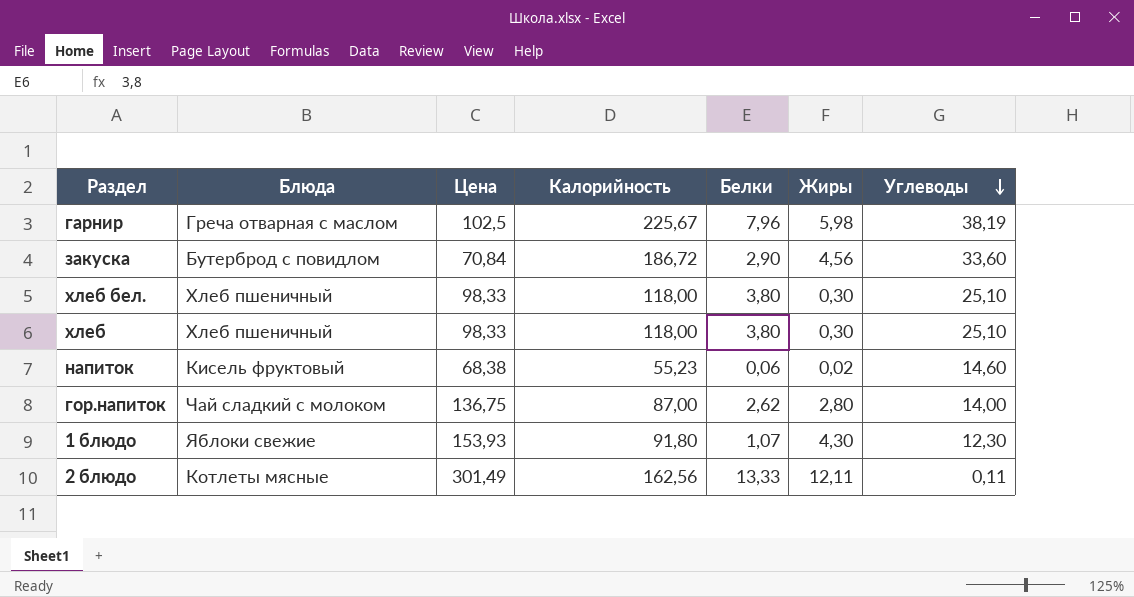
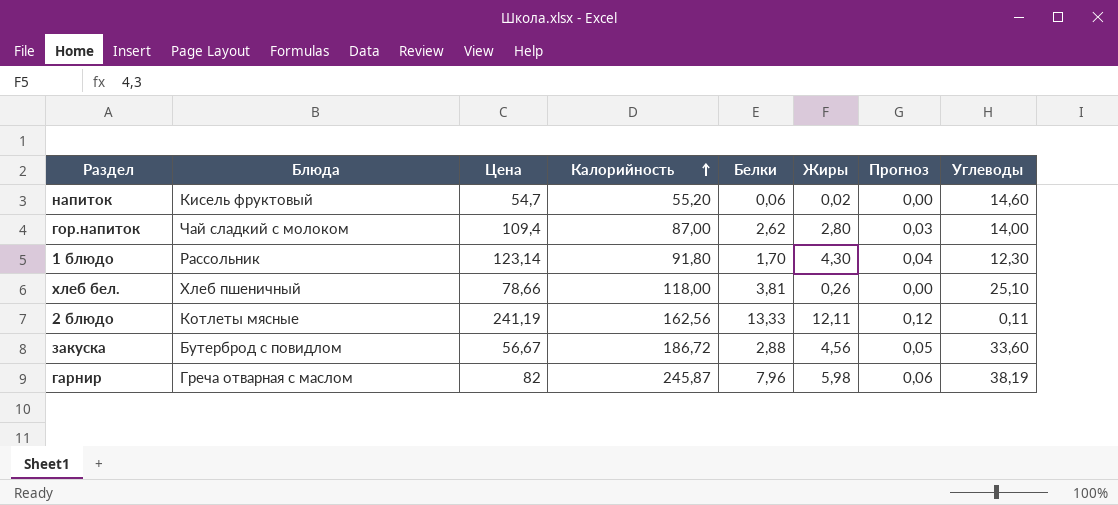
row order: Углеводы descending -> Калорийность ascending
column Прогноз | formula: none -> [Жиры] * 0,01
row хлеб: Хлеб пшеничный | 98,33 | 118,00 | 3,80 | 0,30 | 25,10 -> none
напиток | Цена: 68,38 -> 54,7
напиток | Калорийность: 55,23 -> 55,20
гор.напиток | Цена: 136,75 -> 109,4
1 блюдо | Блюда: Яблоки свежие -> Рассольник
1 блюдо | Цена: 153,93 -> 123,14
1 блюдо | Белки: 1,07 -> 1,70
хлеб бел. | Цена: 98,33 -> 78,66
хлеб бел. | Белки: 3,80 -> 3,81
хлеб бел. | Жиры: 0,30 -> 0,26
2 блюдо | Цена: 301,49 -> 241,19
закуска | Цена: 70,84 -> 56,67
закуска | Белки: 2,90 -> 2,88
гарнир | Цена: 102,5 -> 82
гарнир | Калорийность: 225,67 -> 245,87

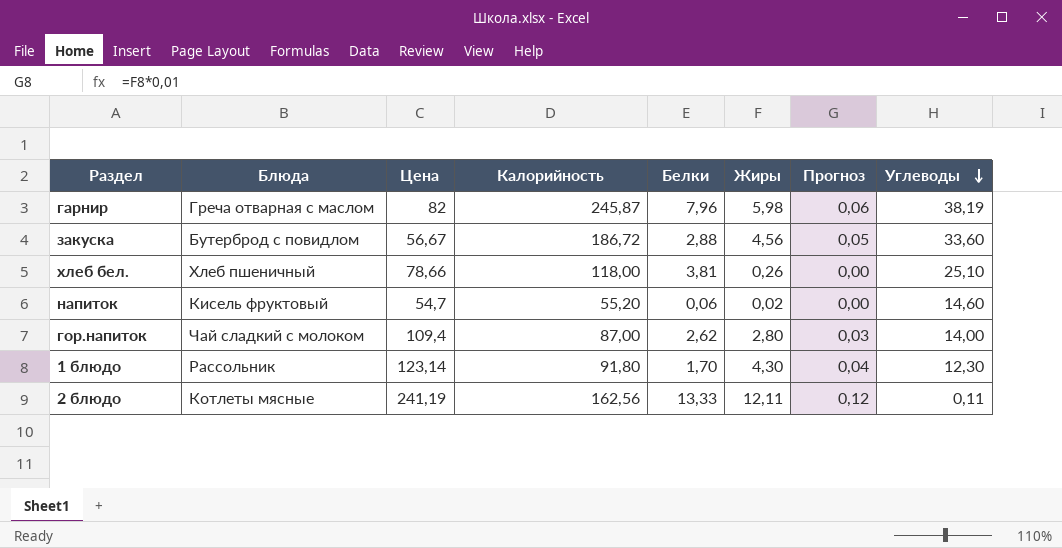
row order: Калорийность ascending -> Углеводы descending

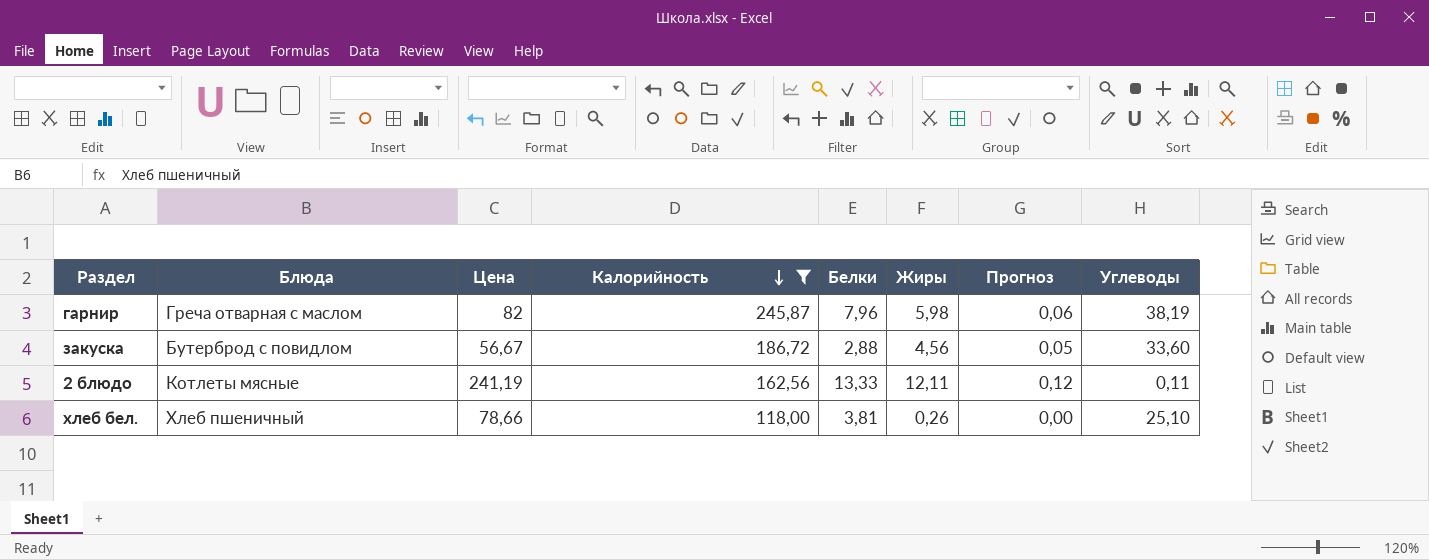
filter: none -> Калорийность >= 118,00
row order: Углеводы descending -> Калорийность descending

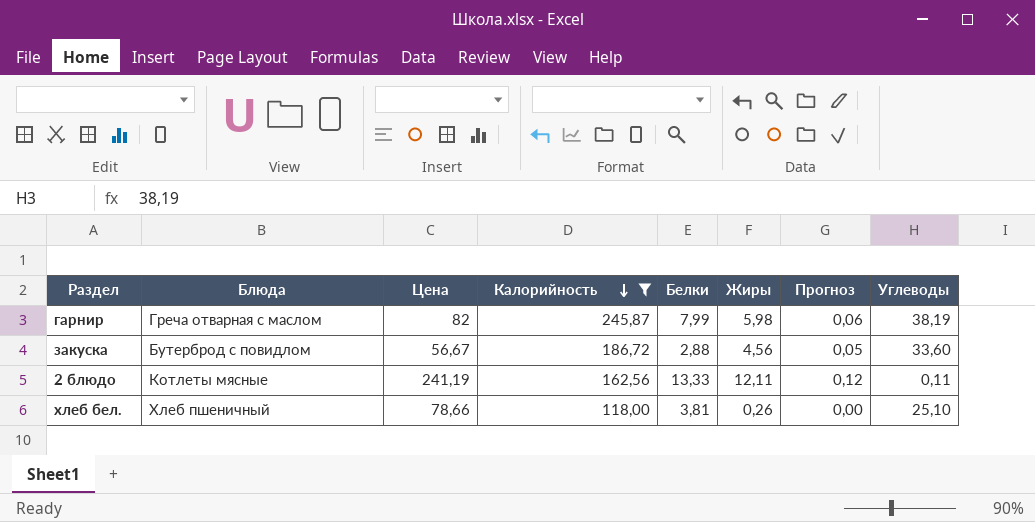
гарнир | Белки: 7,96 -> 7,99

